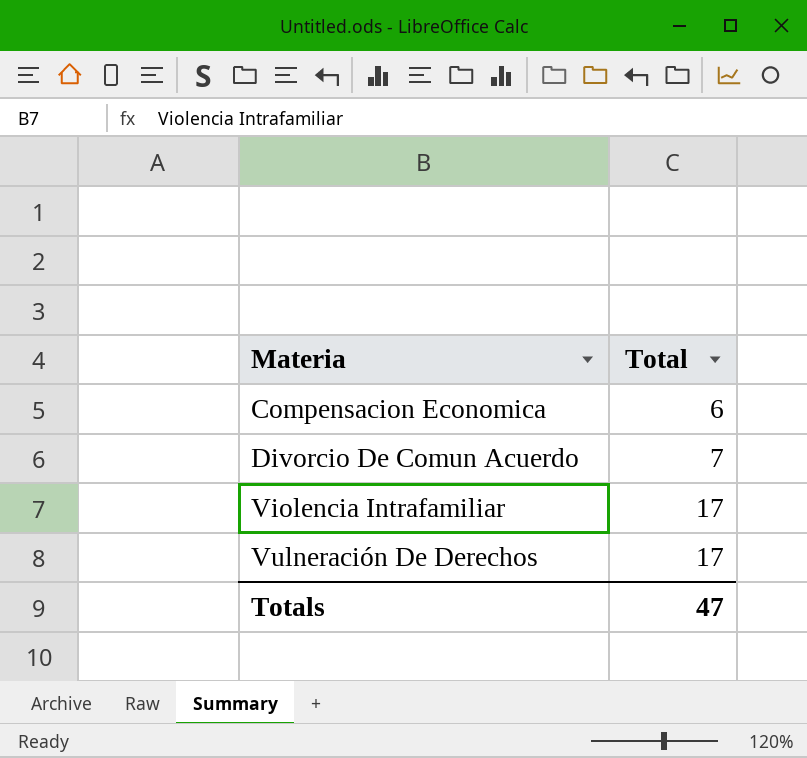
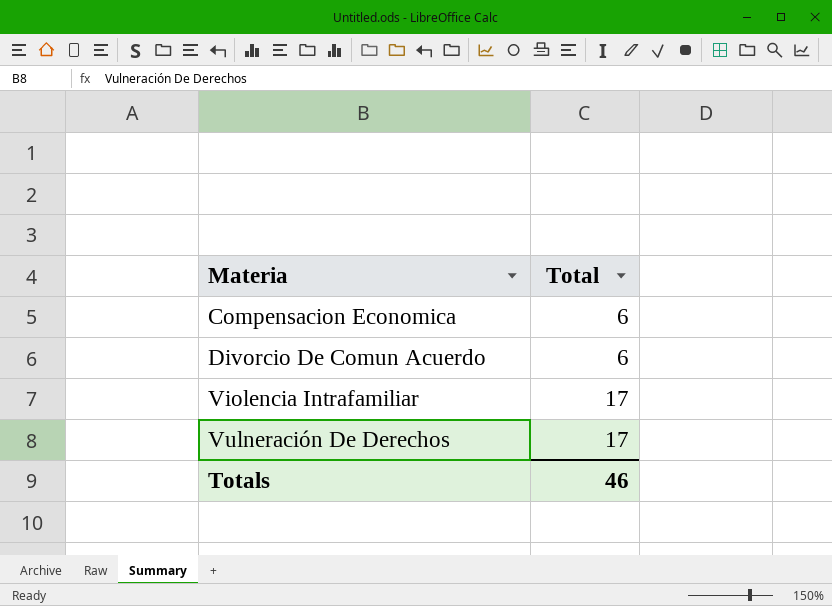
Divorcio De Comun Acuerdo | Total: 7 -> 6
Totals | Total: 47 -> 46

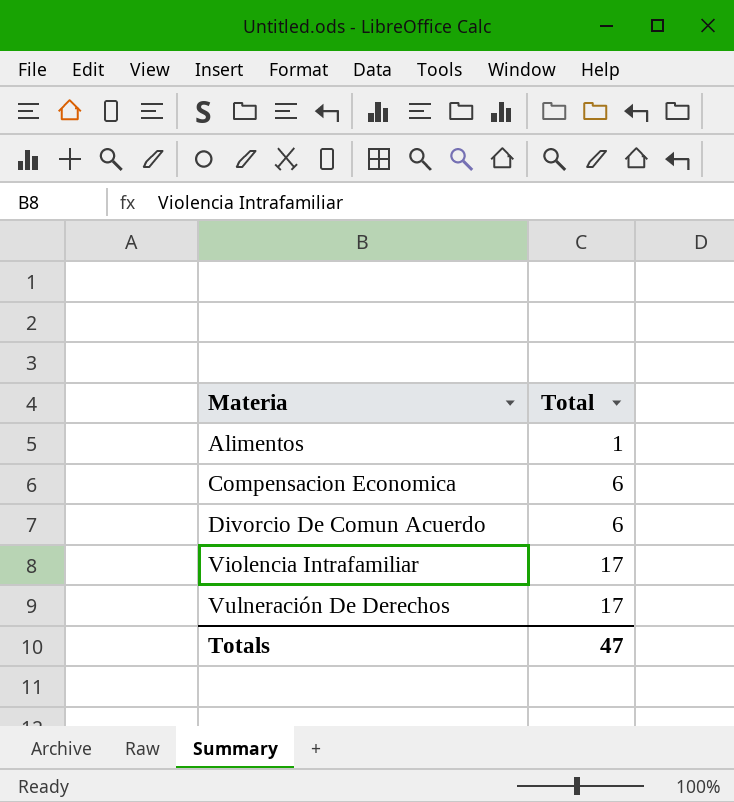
row Alimentos: none -> 1
Totals | Total: 46 -> 47

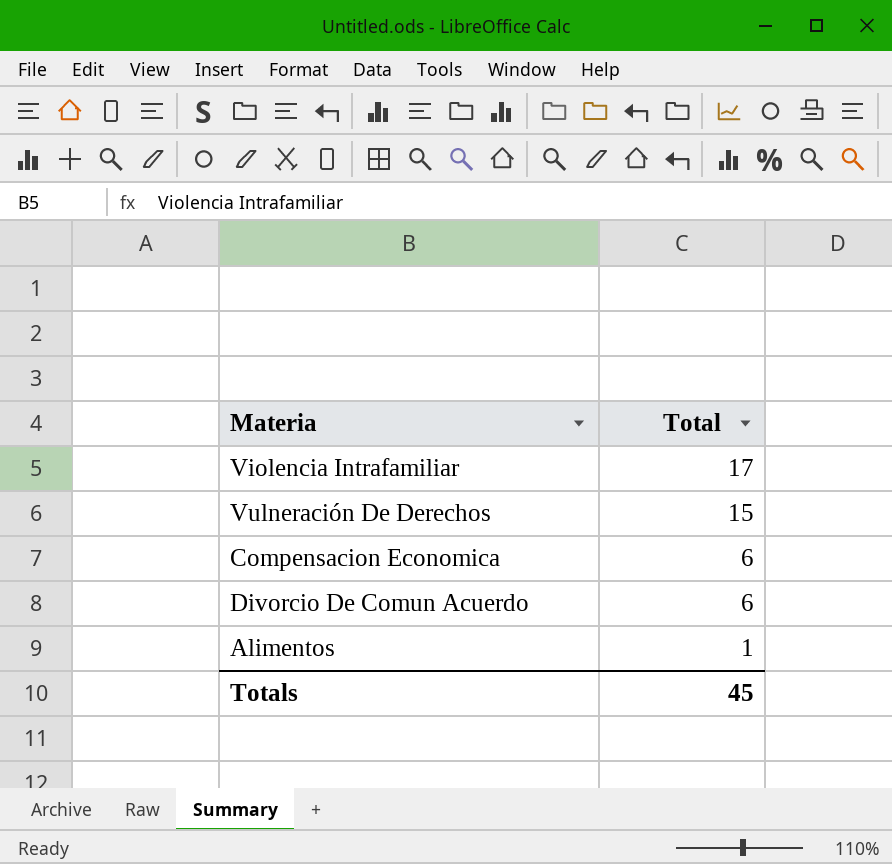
row order: Materia ascending -> Total descending
Vulneración De Derechos | Total: 17 -> 15
Totals | Total: 47 -> 45

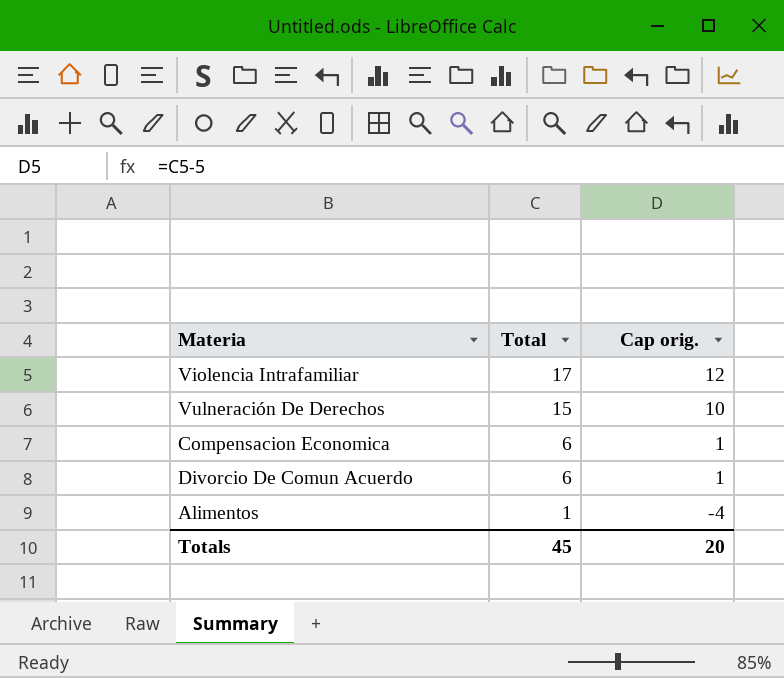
column Cap orig. | formula: none -> [Total] - 5

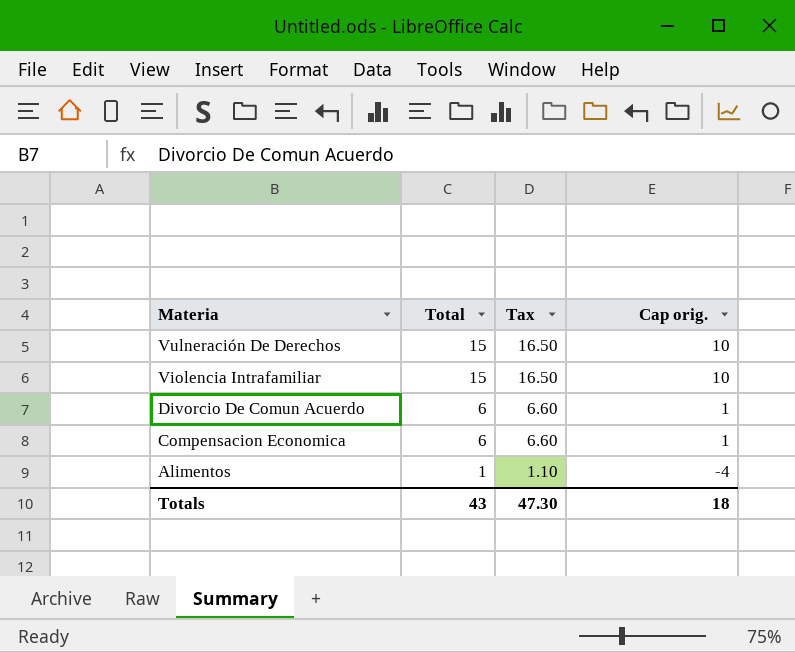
row order: Total descending -> Materia descending
column Tax | formula: none -> [Total] * 1.1
Violencia Intrafamiliar | Total: 17 -> 15
Violencia Intrafamiliar | Cap orig.: 12 -> 10
Totals | Total: 45 -> 43
Totals | Cap orig.: 20 -> 18

